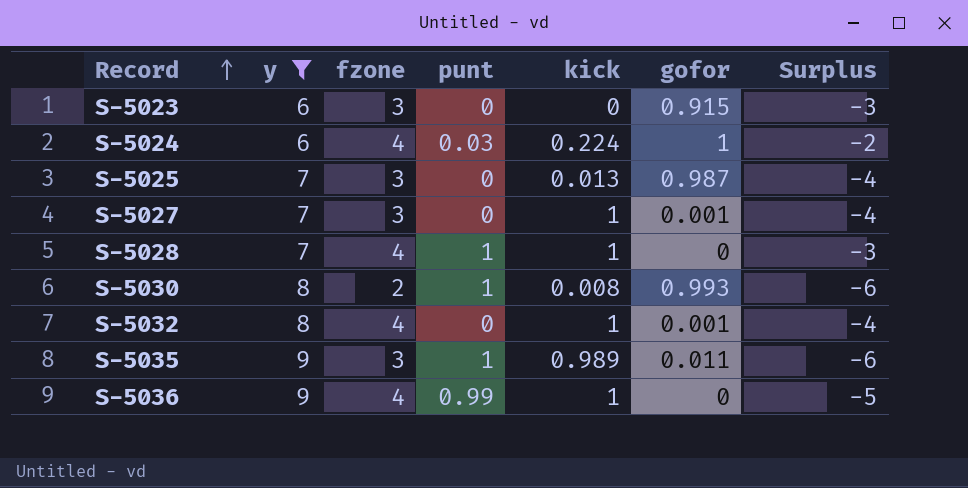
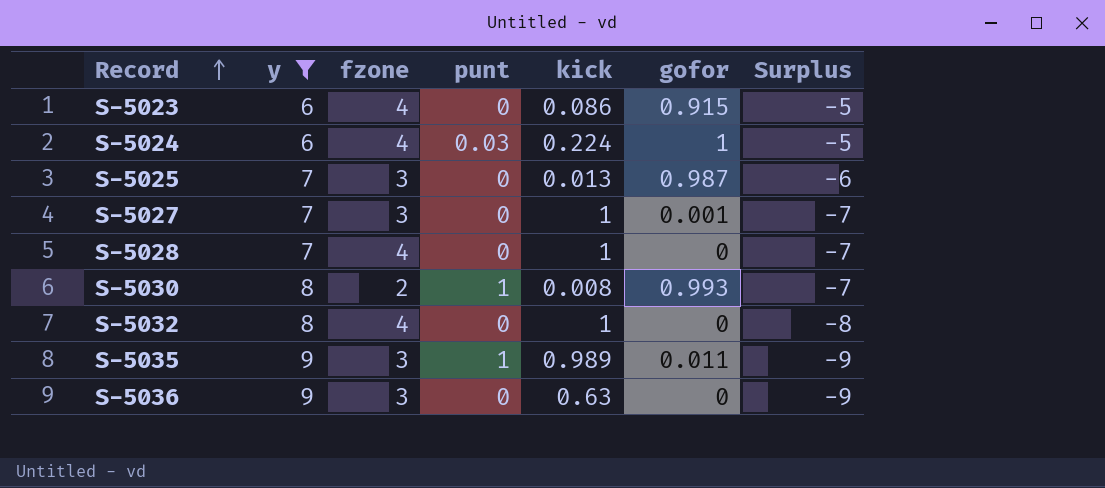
column Surplus | formula: [fzone] - [y] -> [gofor] - [y]
S-5023 | fzone: 3 -> 4
S-5023 | kick: 0 -> 0.086
S-5028 | punt: 1 -> 0
S-5032 | gofor: 0.001 -> 0
S-5036 | fzone: 4 -> 3
S-5036 | punt: 0.99 -> 0
S-5036 | kick: 1 -> 0.63

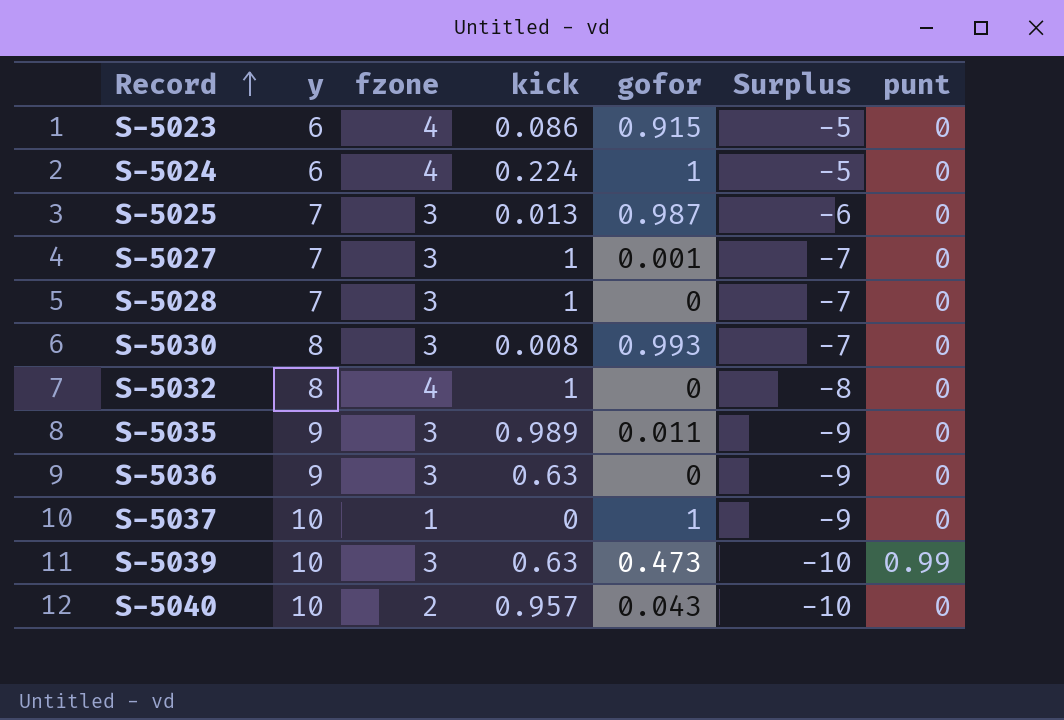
filter: y != 10 -> none
column punt | position: 4 -> 7
S-5024 | punt: 0.03 -> 0
S-5028 | fzone: 4 -> 3
S-5030 | fzone: 2 -> 3
S-5030 | punt: 1 -> 0
S-5035 | punt: 1 -> 0

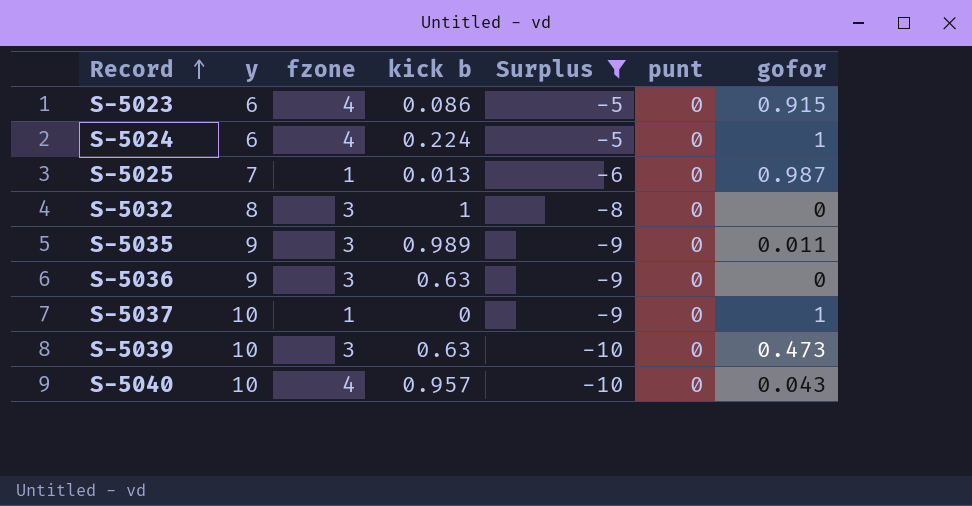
filter: none -> Surplus != -7
column name: kick -> kick b
column gofor | position: 5 -> 7
S-5025 | fzone: 3 -> 1
S-5032 | fzone: 4 -> 3
S-5039 | punt: 0.99 -> 0
S-5040 | fzone: 2 -> 4

